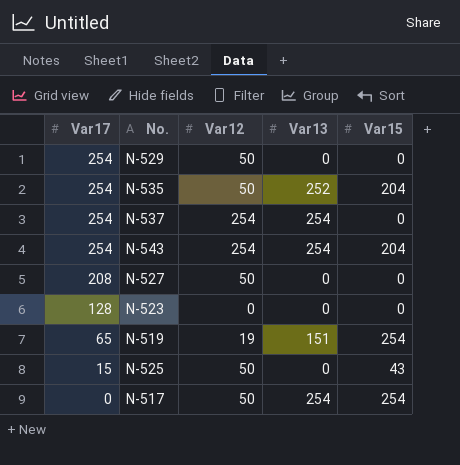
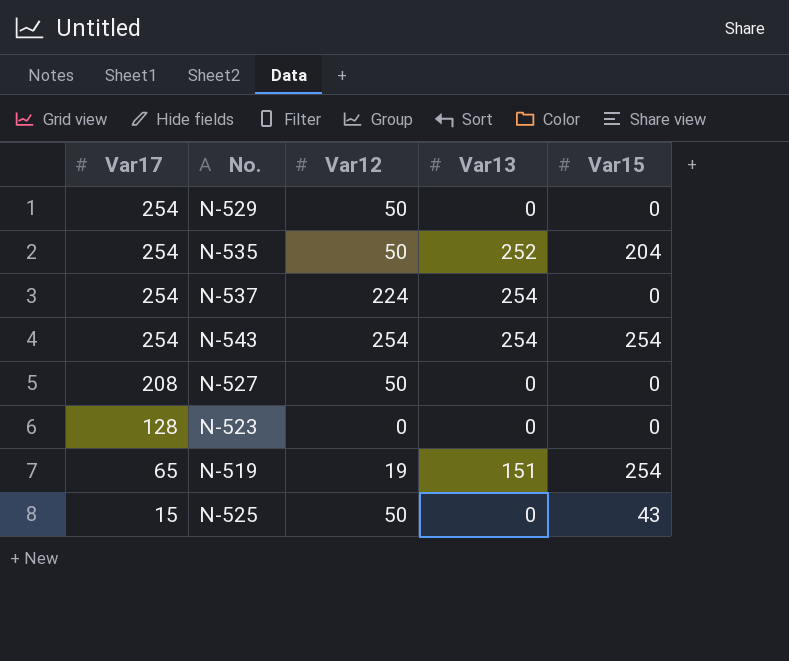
row N-517: 0 | 50 | 254 | 254 -> none
N-537 | Var12: 254 -> 224
N-543 | Var15: 204 -> 254

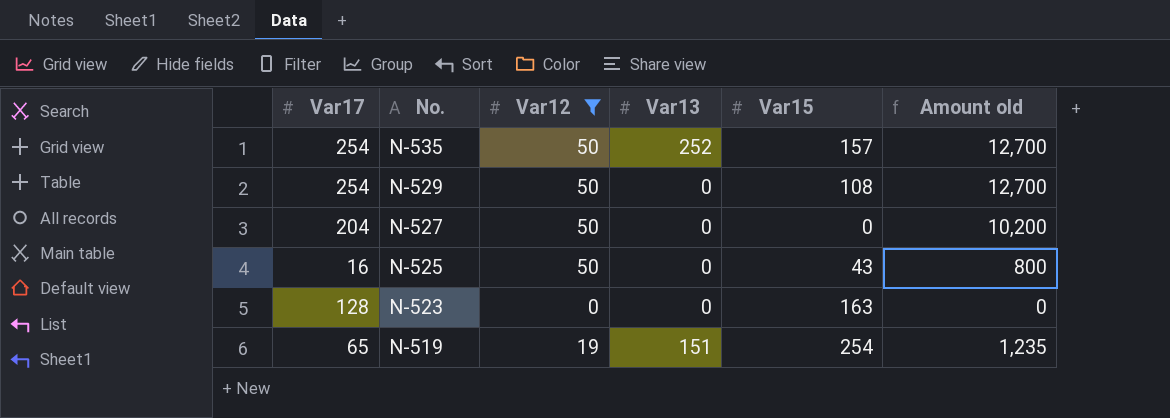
filter: none -> Var12 <= 50
row order: Var17 descending -> No. descending
column Amount old | formula: none -> [Var17] * [Var12]
N-535 | Var15: 204 -> 157
N-529 | Var15: 0 -> 108
N-527 | Var17: 208 -> 204
N-525 | Var17: 15 -> 16
N-523 | Var15: 0 -> 163

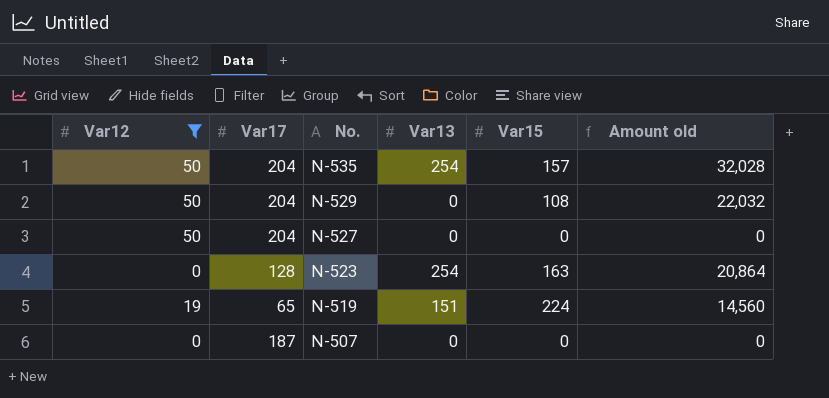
column Var12 | position: 3 -> 1
column Amount old | formula: [Var17] * [Var12] -> [Var17] * [Var15]
row N-525: 16 | 50 | 0 | 43 | 800 -> none
N-535 | Var17: 254 -> 204
N-535 | Var13: 252 -> 254
N-529 | Var17: 254 -> 204
N-523 | Var13: 0 -> 254
N-519 | Var15: 254 -> 224
row N-507: none -> 0 | 187 | 0 | 0 | 0

